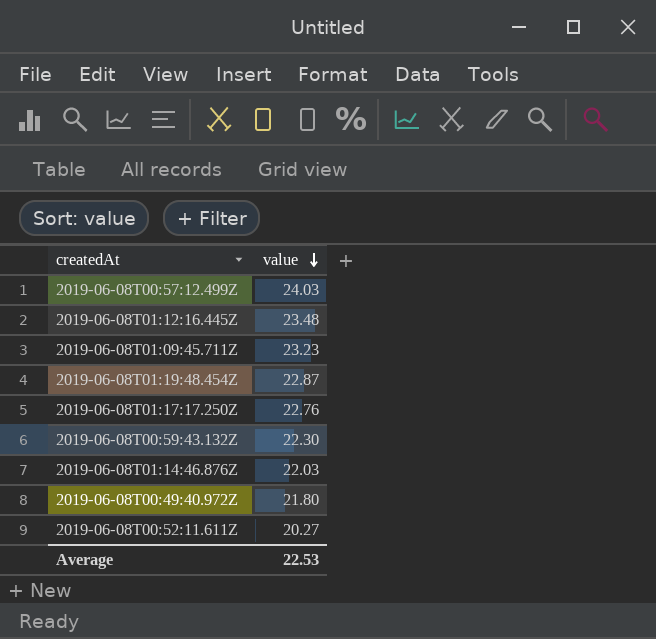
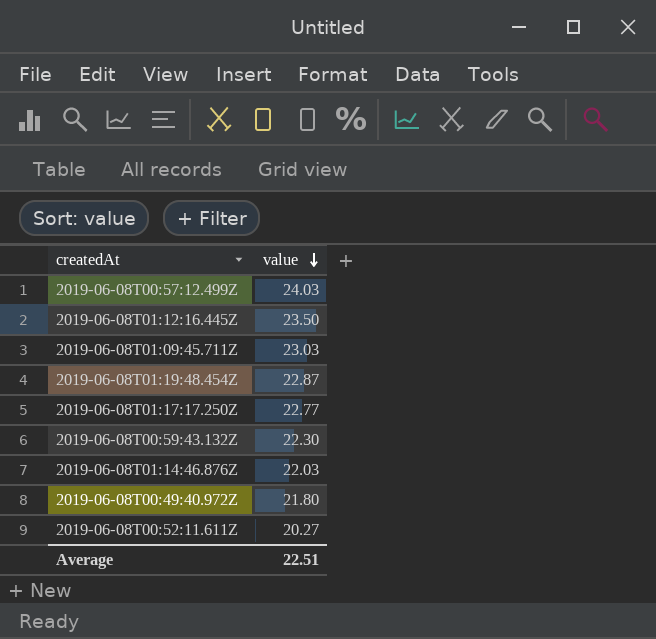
2019-06-08T01:12:16.445Z | value: 23.48 -> 23.50
2019-06-08T01:09:45.711Z | value: 23.23 -> 23.03
2019-06-08T01:17:17.250Z | value: 22.76 -> 22.77
Average | value: 22.53 -> 22.51

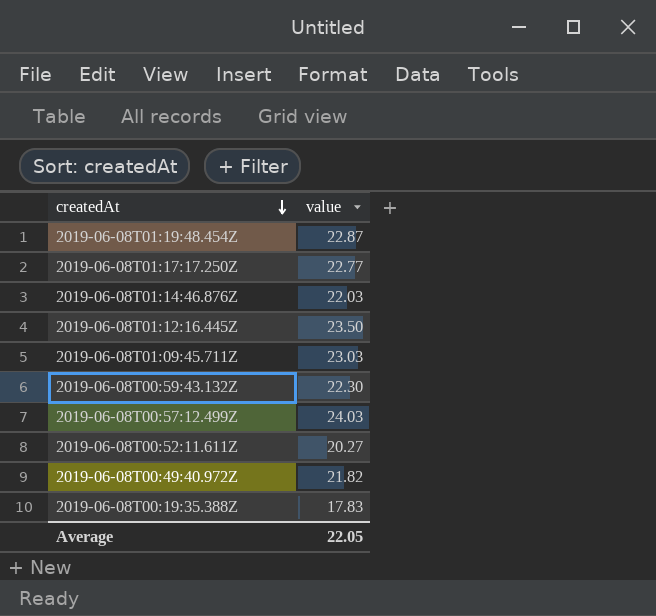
row order: value descending -> createdAt descending
2019-06-08T00:49:40.972Z | value: 21.80 -> 21.82
row 2019-06-08T00:19:35.388Z: none -> 17.83
Average | value: 22.51 -> 22.05

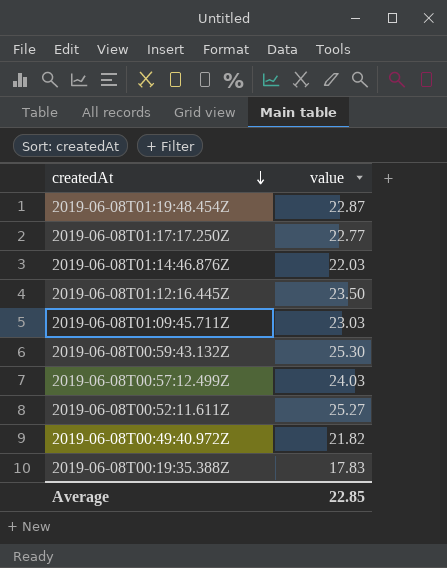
2019-06-08T00:59:43.132Z | value: 22.30 -> 25.30
2019-06-08T00:52:11.611Z | value: 20.27 -> 25.27
Average | value: 22.05 -> 22.85

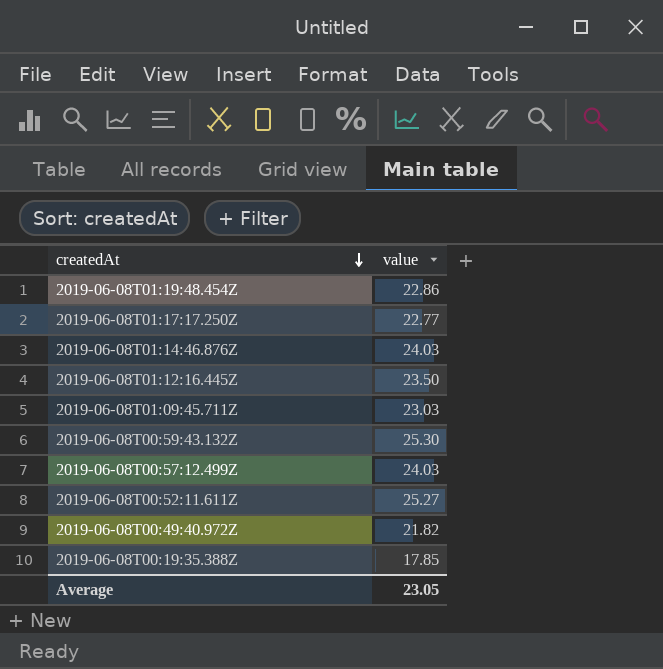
2019-06-08T01:19:48.454Z | value: 22.87 -> 22.86
2019-06-08T01:14:46.876Z | value: 22.03 -> 24.03
2019-06-08T00:19:35.388Z | value: 17.83 -> 17.85
Average | value: 22.85 -> 23.05

